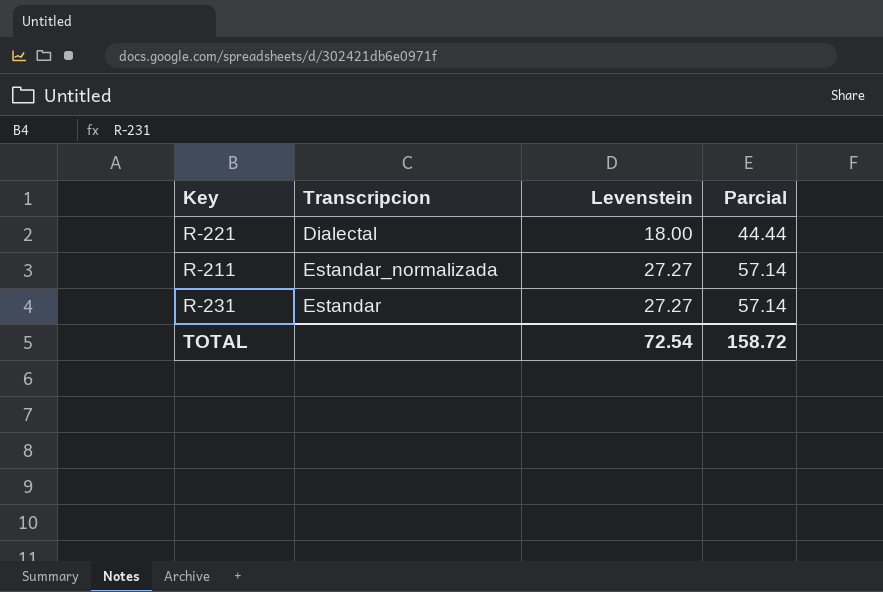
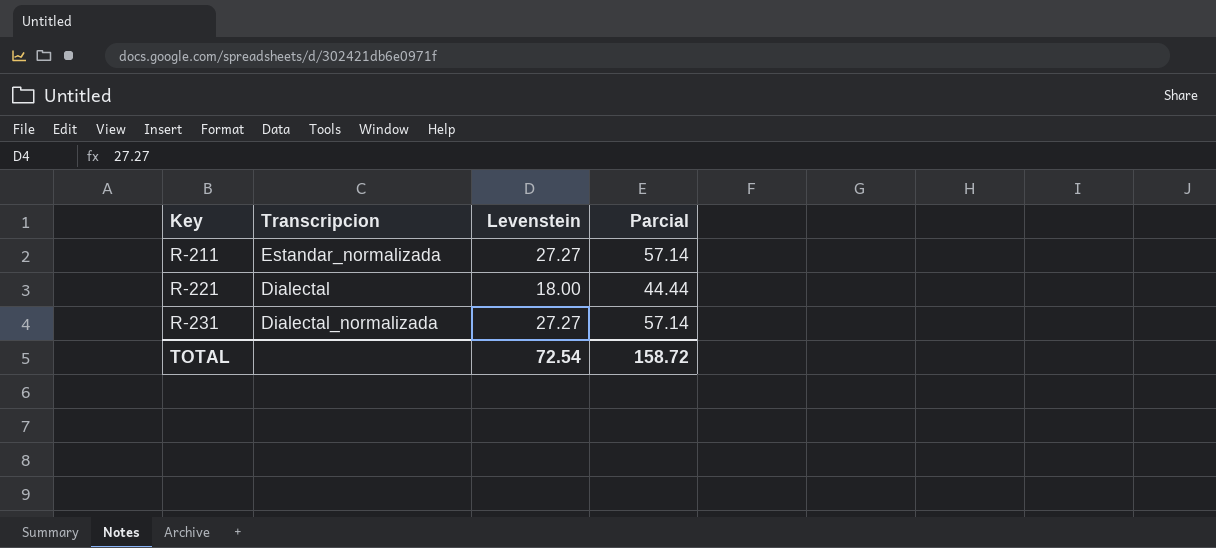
row order: Levenstein ascending -> Key ascending
R-231 | Transcripcion: Estandar -> Dialectal_normalizada

